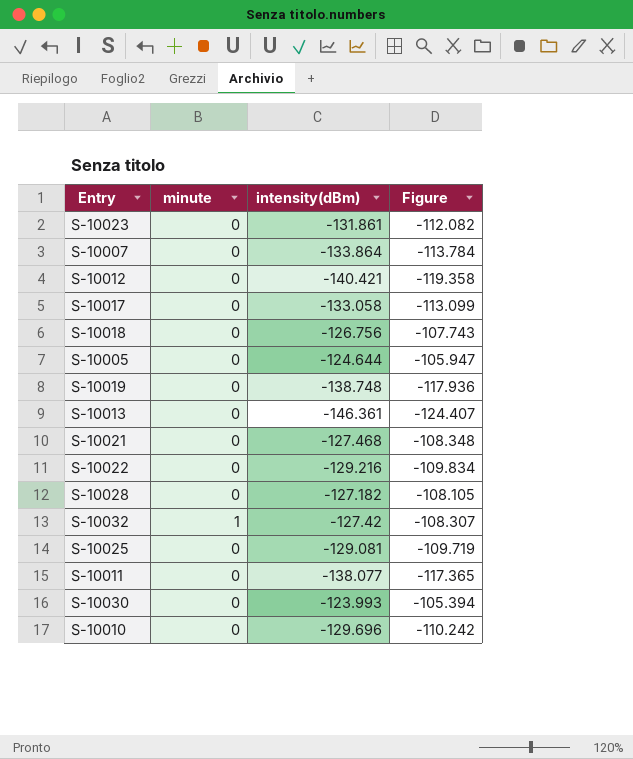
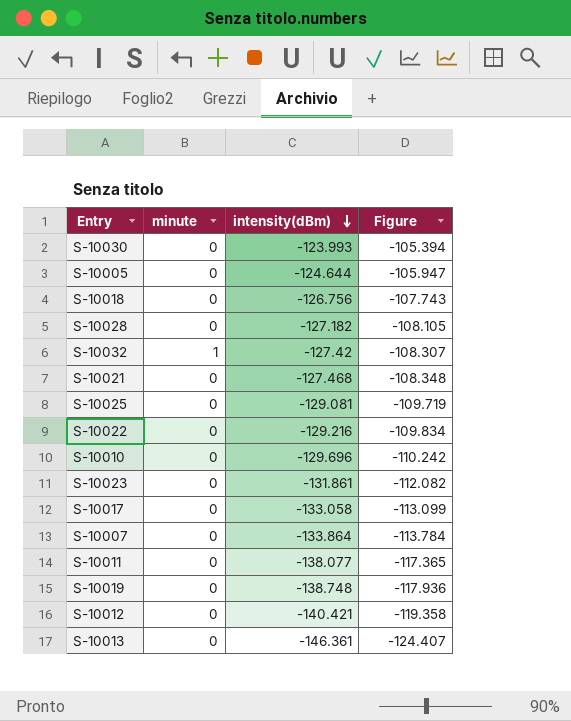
row order: none -> intensity(dBm) descending

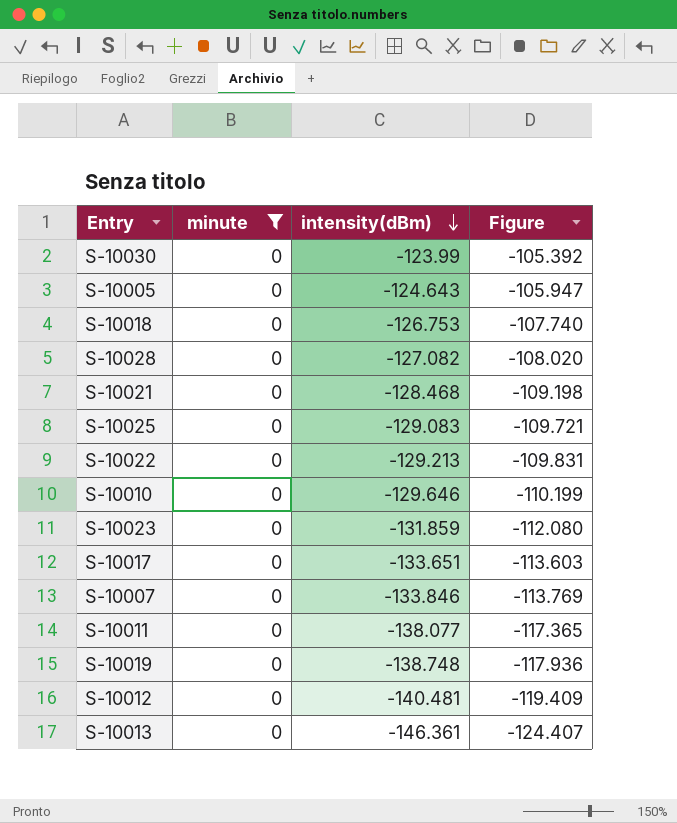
filter: none -> minute = 0
S-10030 | intensity(dBm): -123.993 -> -123.99
S-10030 | Figure: -105.394 -> -105.392
S-10005 | intensity(dBm): -124.644 -> -124.643
S-10018 | intensity(dBm): -126.756 -> -126.753
S-10018 | Figure: -107.743 -> -107.740
S-10028 | intensity(dBm): -127.182 -> -127.082
S-10028 | Figure: -108.105 -> -108.020
S-10021 | intensity(dBm): -127.468 -> -128.468
S-10021 | Figure: -108.348 -> -109.198
S-10025 | intensity(dBm): -129.081 -> -129.083
S-10025 | Figure: -109.719 -> -109.721
S-10022 | intensity(dBm): -129.216 -> -129.213
S-10022 | Figure: -109.834 -> -109.831
S-10010 | intensity(dBm): -129.696 -> -129.646
S-10010 | Figure: -110.242 -> -110.199
S-10023 | intensity(dBm): -131.861 -> -131.859
S-10023 | Figure: -112.082 -> -112.080
S-10017 | intensity(dBm): -133.058 -> -133.651
S-10017 | Figure: -113.099 -> -113.603
S-10007 | intensity(dBm): -133.864 -> -133.846
S-10007 | Figure: -113.784 -> -113.769
S-10012 | intensity(dBm): -140.421 -> -140.481
S-10012 | Figure: -119.358 -> -119.409

